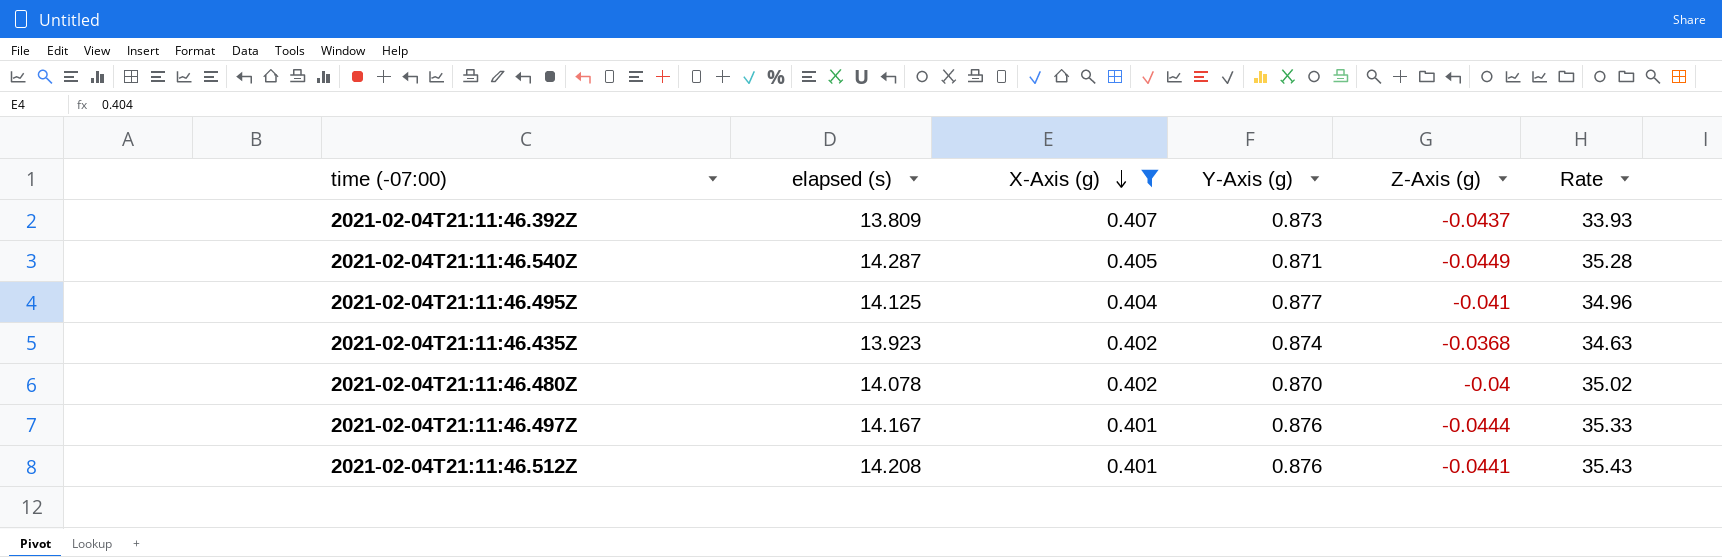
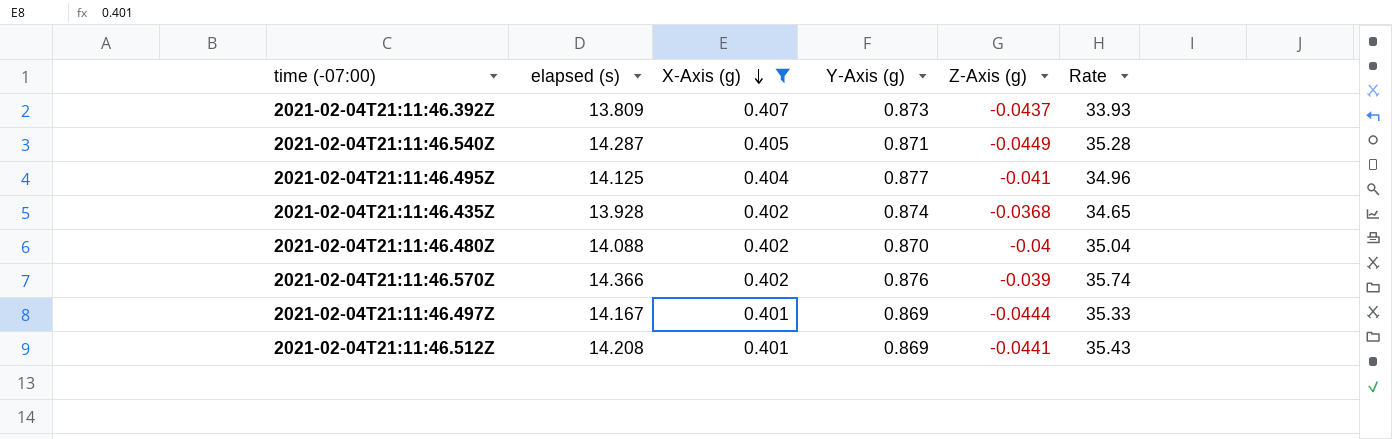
2021-02-04T21:11:46.435Z | elapsed (s): 13.923 -> 13.928
2021-02-04T21:11:46.435Z | Rate: 34.63 -> 34.65
2021-02-04T21:11:46.480Z | elapsed (s): 14.078 -> 14.088
2021-02-04T21:11:46.480Z | Rate: 35.02 -> 35.04
row 2021-02-04T21:11:46.570Z: none -> 14.366 | 0.402 | 0.876 | -0.039 | 35.74
2021-02-04T21:11:46.497Z | Y-Axis (g): 0.876 -> 0.869
2021-02-04T21:11:46.512Z | Y-Axis (g): 0.876 -> 0.869

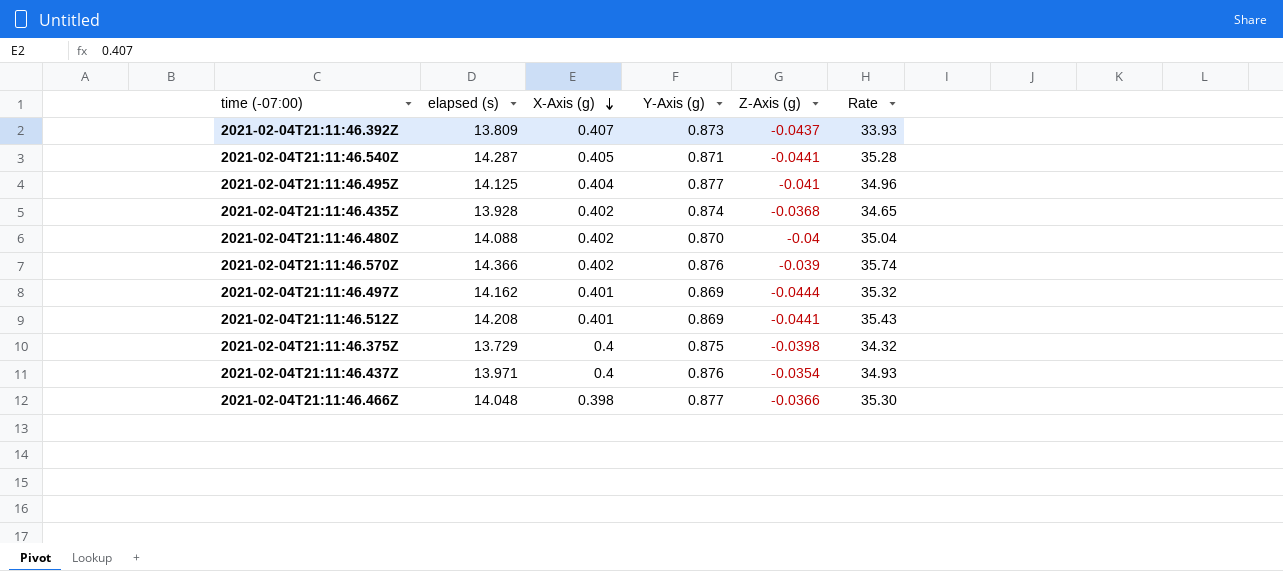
filter: X-Axis (g) >= 0.401 -> none
2021-02-04T21:11:46.540Z | Z-Axis (g): -0.0449 -> -0.0441
2021-02-04T21:11:46.497Z | elapsed (s): 14.167 -> 14.162
2021-02-04T21:11:46.497Z | Rate: 35.33 -> 35.32

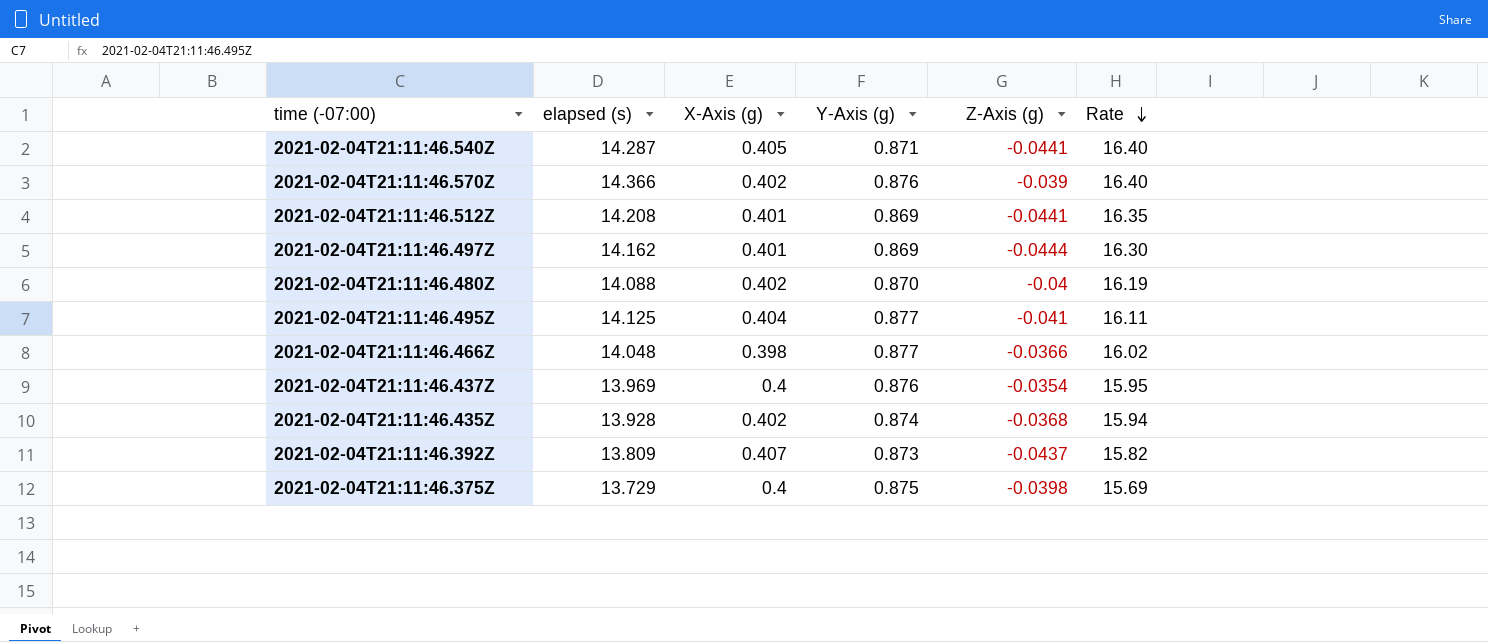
row order: X-Axis (g) descending -> Rate descending
column Rate | formula: [elapsed (s)] / [X-Axis (g)] -> [elapsed (s)] / [Y-Axis (g)]
2021-02-04T21:11:46.437Z | elapsed (s): 13.971 -> 13.969

